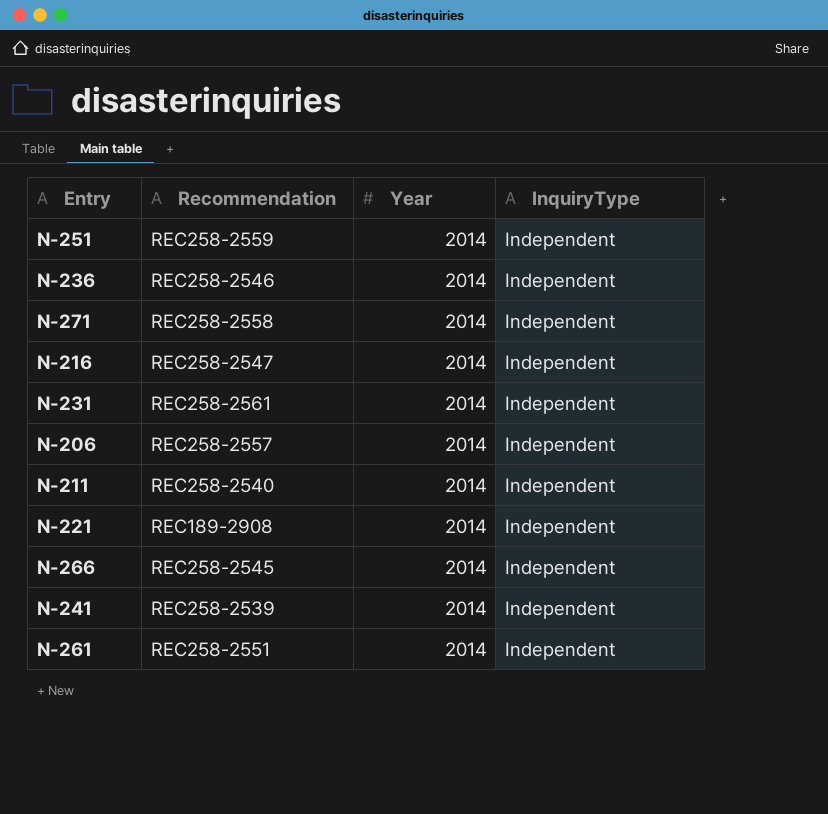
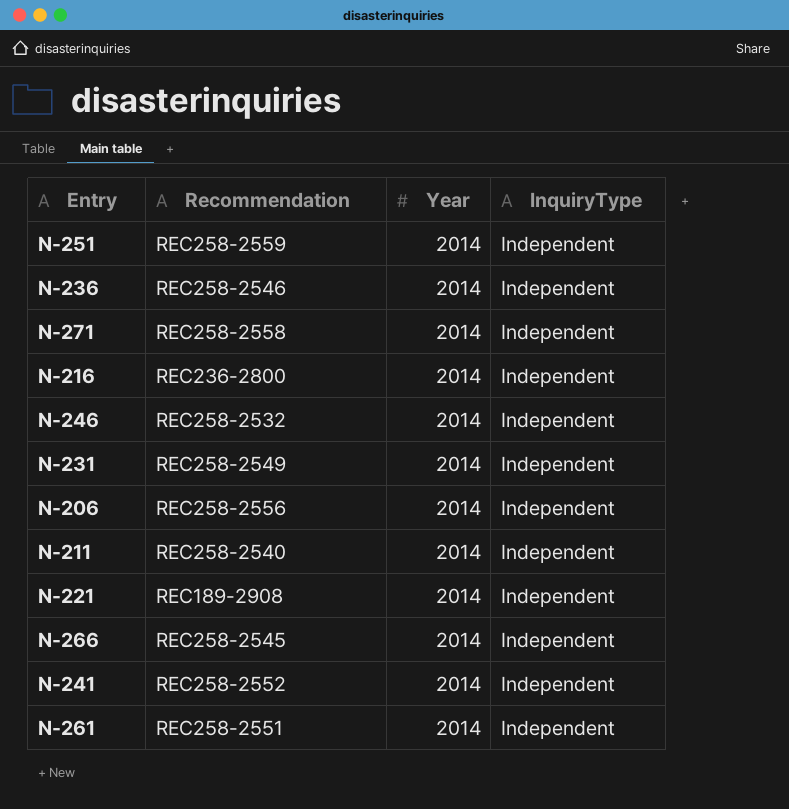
N-216 | Recommendation: REC258-2547 -> REC236-2800
row N-246: none -> REC258-2532 | 2014 | Independent
N-231 | Recommendation: REC258-2561 -> REC258-2549
N-206 | Recommendation: REC258-2557 -> REC258-2556
N-241 | Recommendation: REC258-2539 -> REC258-2552

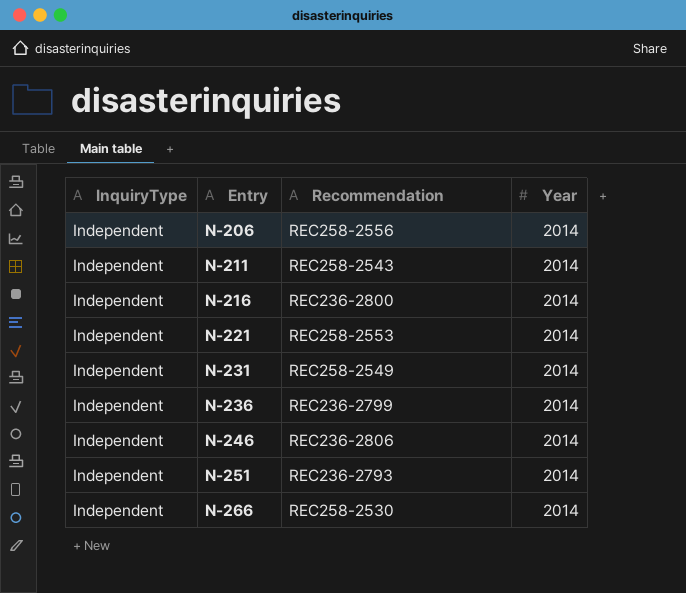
row order: none -> Entry ascending
column InquiryType | position: 4 -> 1
row N-271: REC258-2558 | 2014 | Independent -> none
row N-241: REC258-2552 | 2014 | Independent -> none
row N-261: REC258-2551 | 2014 | Independent -> none
N-211 | Recommendation: REC258-2540 -> REC258-2543
N-221 | Recommendation: REC189-2908 -> REC258-2553
N-236 | Recommendation: REC258-2546 -> REC236-2799
N-246 | Recommendation: REC258-2532 -> REC236-2806
N-251 | Recommendation: REC258-2559 -> REC236-2793
N-266 | Recommendation: REC258-2545 -> REC258-2530

